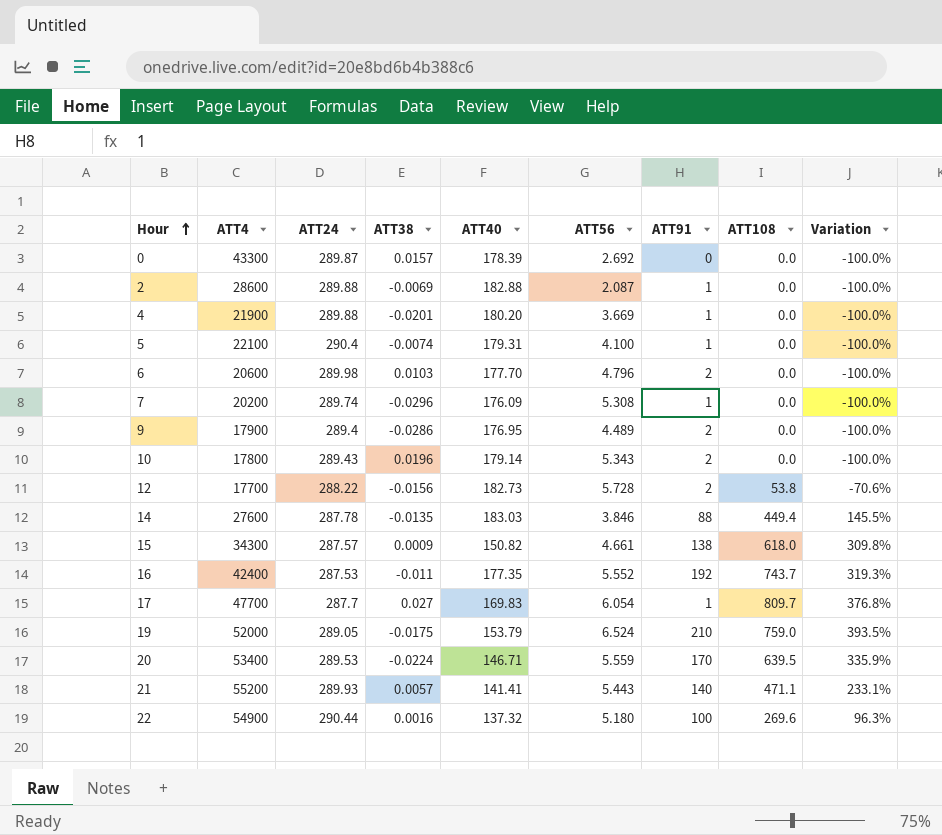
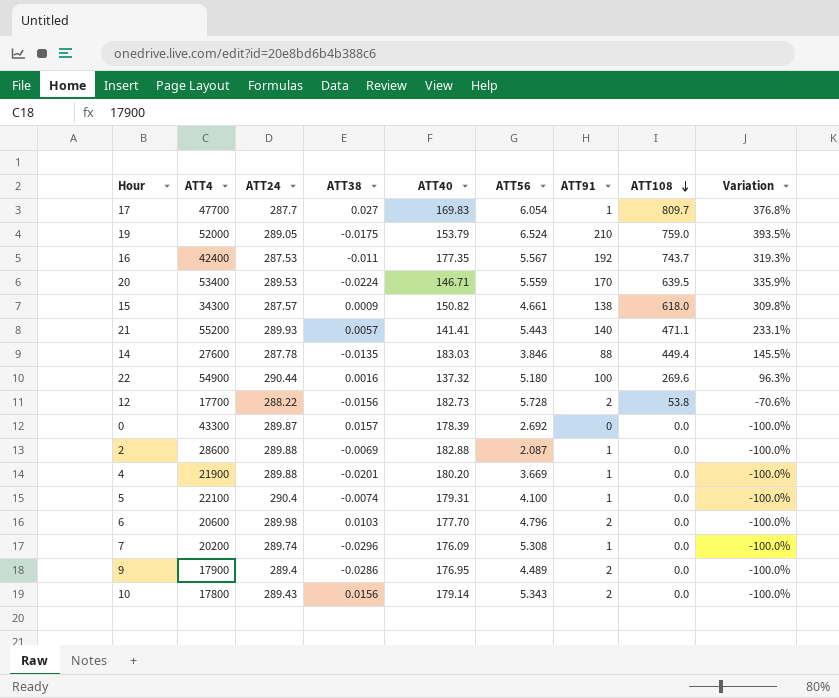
row order: Hour ascending -> ATT108 descending
16 | ATT56: 5.552 -> 5.567
10 | ATT38: 0.0196 -> 0.0156

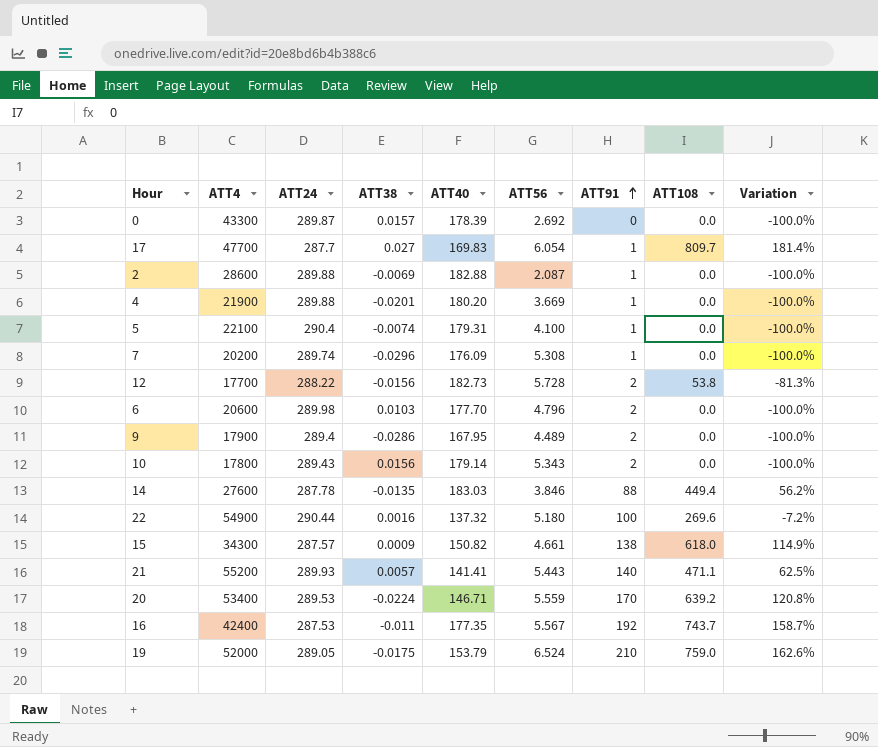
row order: ATT108 descending -> ATT91 ascending
column Variation | formula: ([ATT108] - [ATT40]) / [ATT40] -> ([ATT108] - [ATT24]) / [ATT24]
9 | ATT40: 176.95 -> 167.95
20 | ATT108: 639.5 -> 639.2

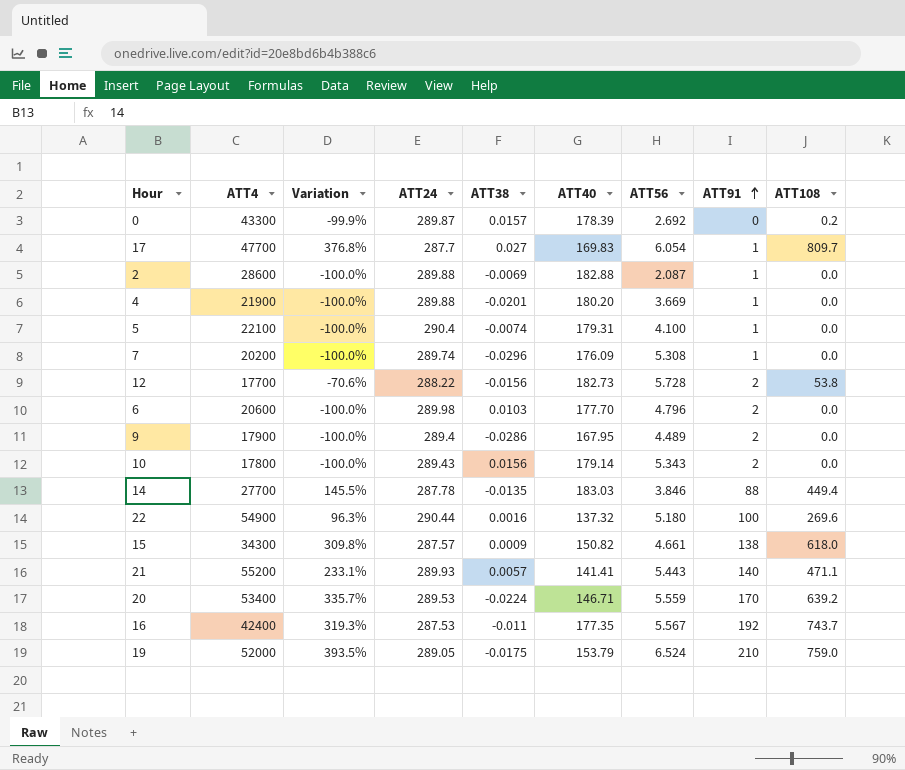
column Variation | formula: ([ATT108] - [ATT24]) / [ATT24] -> ([ATT108] - [ATT40]) / [ATT40]
column Variation | position: 9 -> 3
0 | ATT108: 0.0 -> 0.2
14 | ATT4: 27600 -> 27700

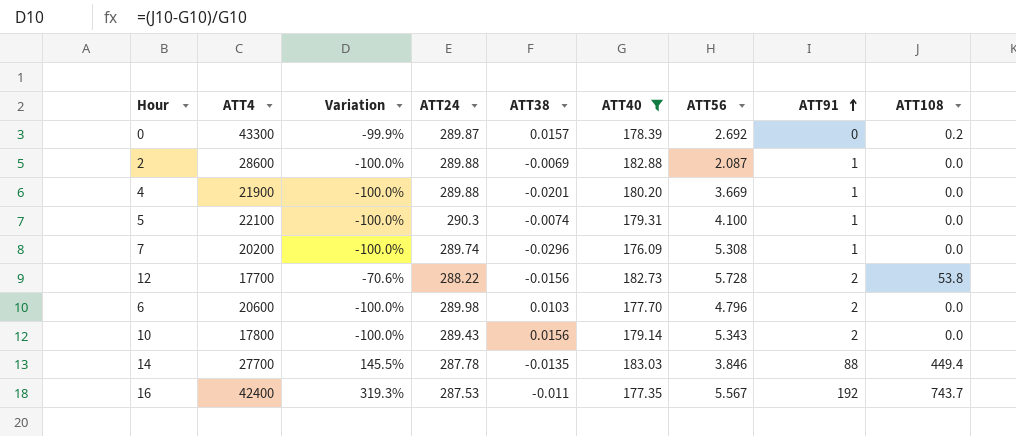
filter: none -> ATT40 >= 176.09
5 | ATT24: 290.4 -> 290.3

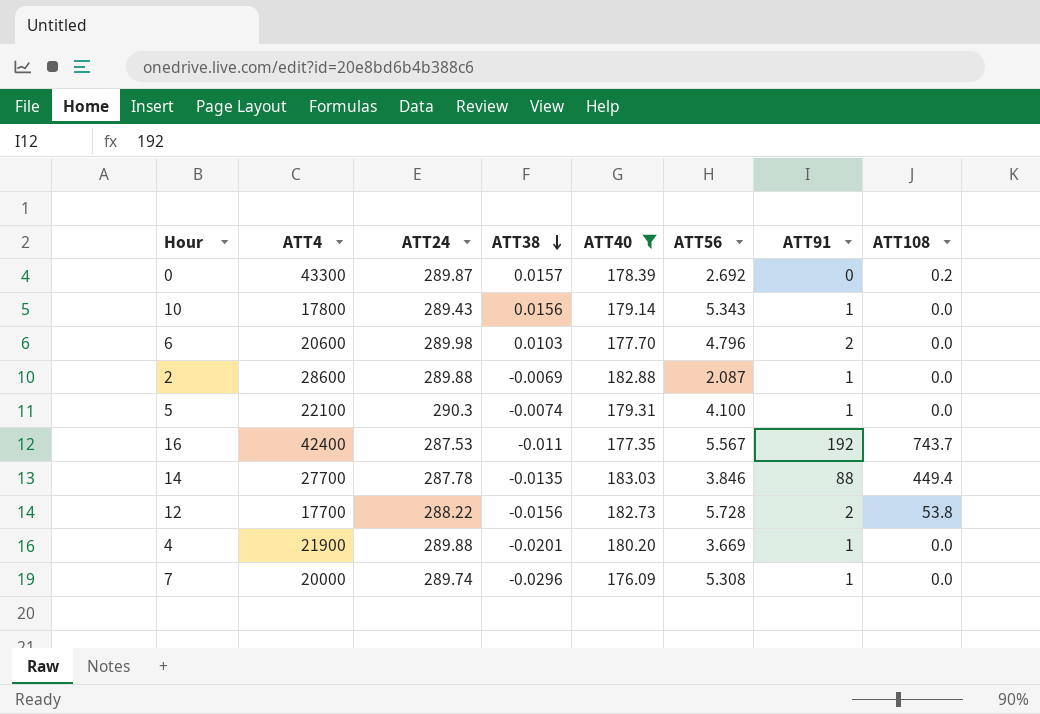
row order: ATT91 ascending -> ATT38 descending
column Variation | formula: ([ATT108] - [ATT40]) / [ATT40] -> none
10 | ATT91: 2 -> 1
7 | ATT4: 20200 -> 20000

